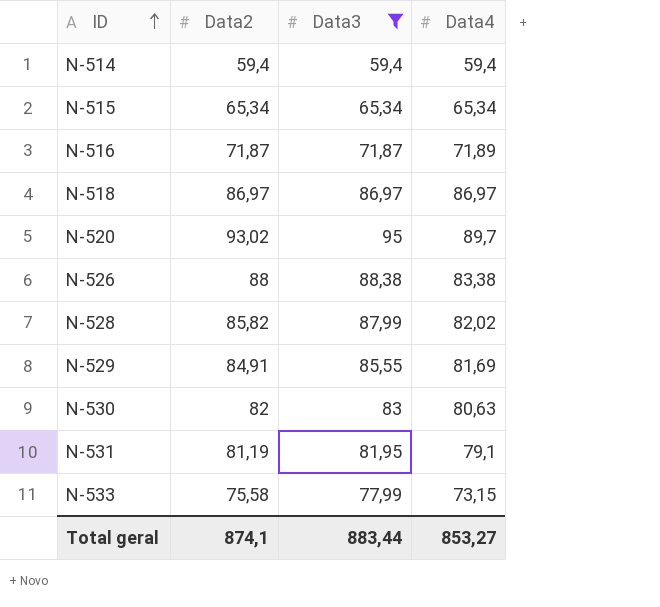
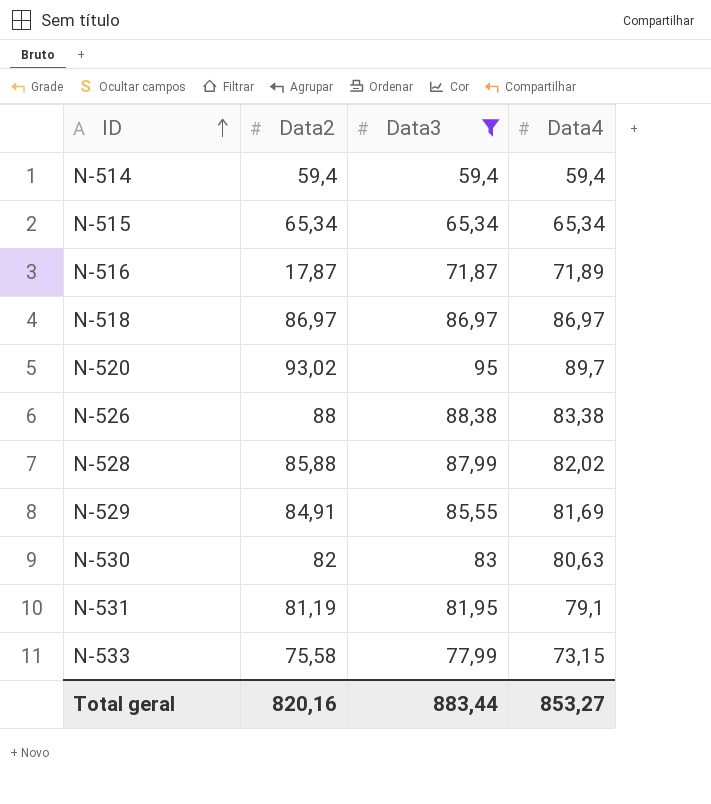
N-516 | Data2: 71,87 -> 17,87
N-528 | Data2: 85,82 -> 85,88
Total geral | Data2: 874,1 -> 820,16

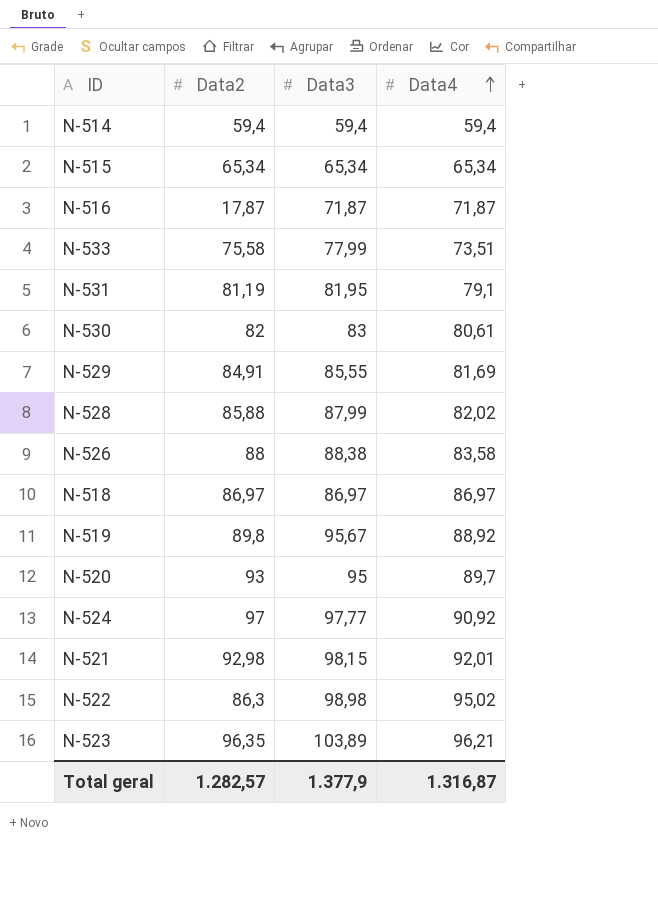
filter: Data3 <= 95 -> none
row order: ID ascending -> Data4 ascending
N-516 | Data4: 71,89 -> 71,87
N-533 | Data4: 73,15 -> 73,51
N-530 | Data4: 80,63 -> 80,61
N-526 | Data4: 83,38 -> 83,58
N-520 | Data2: 93,02 -> 93
Total geral | Data2: 820,16 -> 1.282,57
Total geral | Data3: 883,44 -> 1.377,9
Total geral | Data4: 853,27 -> 1.316,87

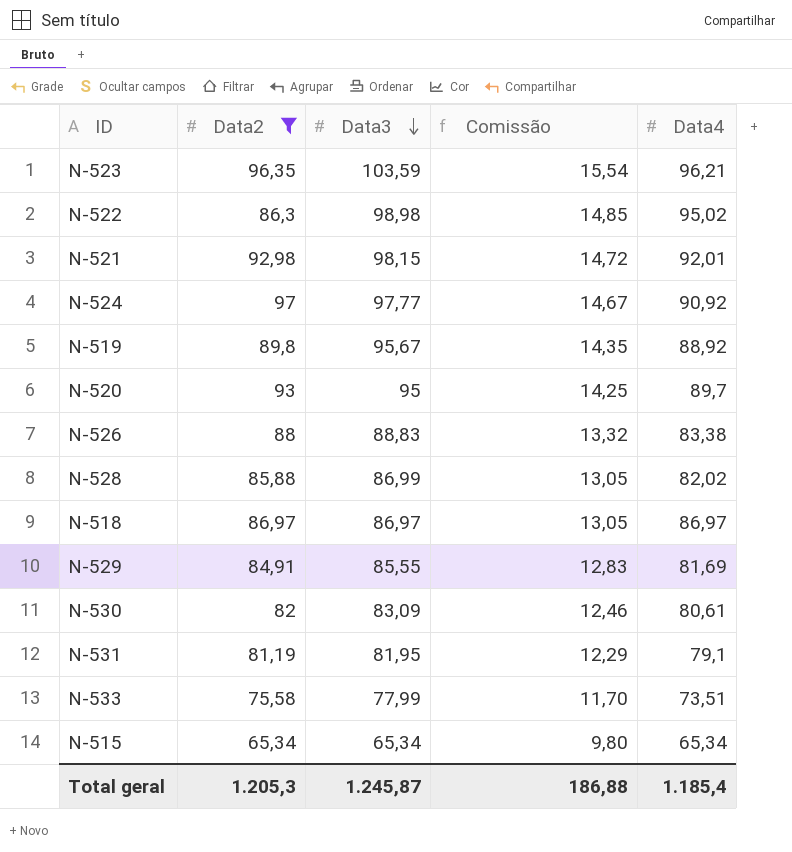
filter: none -> Data2 >= 65,34
row order: Data4 ascending -> Data3 descending
column Comissão | formula: none -> [Data3] * 0,15
N-523 | Data3: 103,89 -> 103,59
N-526 | Data3: 88,38 -> 88,83
N-526 | Data4: 83,58 -> 83,38
N-528 | Data3: 87,99 -> 86,99
N-530 | Data3: 83 -> 83,09
Total geral | Data2: 1.282,57 -> 1.205,3
Total geral | Data3: 1.377,9 -> 1.245,87
Total geral | Data4: 1.316,87 -> 1.185,4

